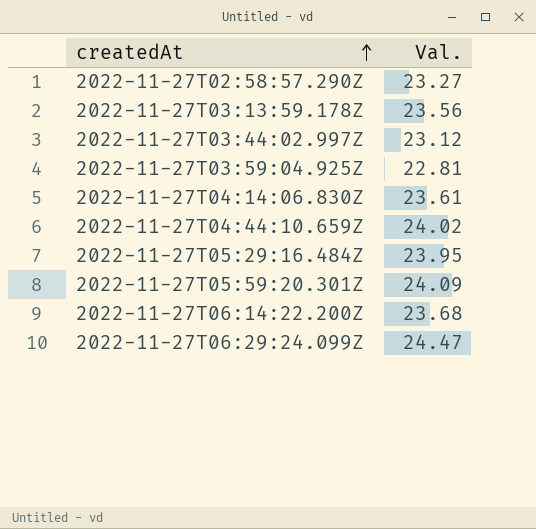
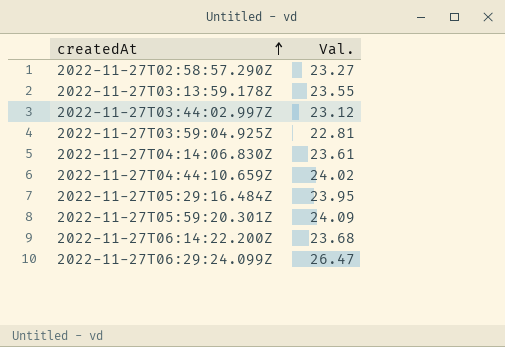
2022-11-27T03:13:59.178Z | Val.: 23.56 -> 23.55
2022-11-27T06:29:24.099Z | Val.: 24.47 -> 26.47

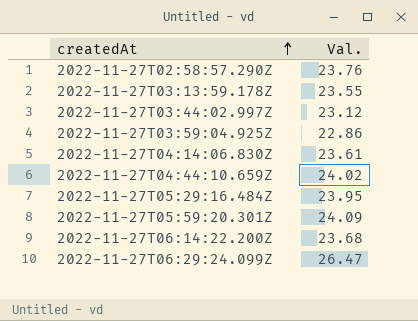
2022-11-27T02:58:57.290Z | Val.: 23.27 -> 23.76
2022-11-27T03:59:04.925Z | Val.: 22.81 -> 22.86

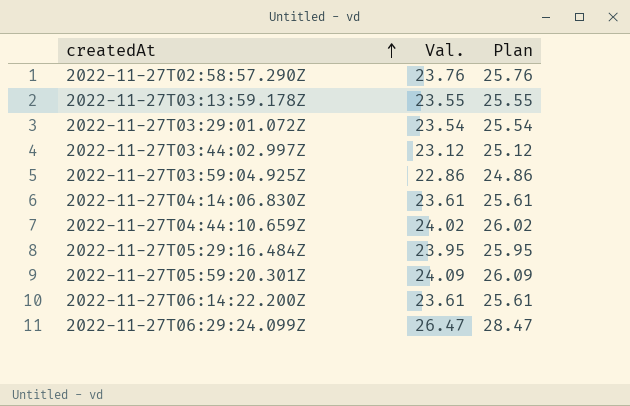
column Plan | formula: none -> [Val.] + 2
row 2022-11-27T03:29:01.072Z: none -> 23.54 | 25.54
2022-11-27T06:14:22.200Z | Val.: 23.68 -> 23.61

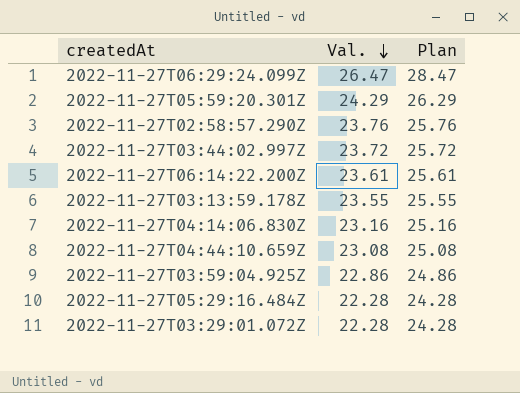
row order: createdAt ascending -> Val. descending
2022-11-27T05:59:20.301Z | Val.: 24.09 -> 24.29
2022-11-27T05:59:20.301Z | Plan: 26.09 -> 26.29
2022-11-27T03:44:02.997Z | Val.: 23.12 -> 23.72
2022-11-27T03:44:02.997Z | Plan: 25.12 -> 25.72
2022-11-27T04:14:06.830Z | Val.: 23.61 -> 23.16
2022-11-27T04:14:06.830Z | Plan: 25.61 -> 25.16
2022-11-27T04:44:10.659Z | Val.: 24.02 -> 23.08
2022-11-27T04:44:10.659Z | Plan: 26.02 -> 25.08
2022-11-27T05:29:16.484Z | Val.: 23.95 -> 22.28
2022-11-27T05:29:16.484Z | Plan: 25.95 -> 24.28
2022-11-27T03:29:01.072Z | Val.: 23.54 -> 22.28
2022-11-27T03:29:01.072Z | Plan: 25.54 -> 24.28

